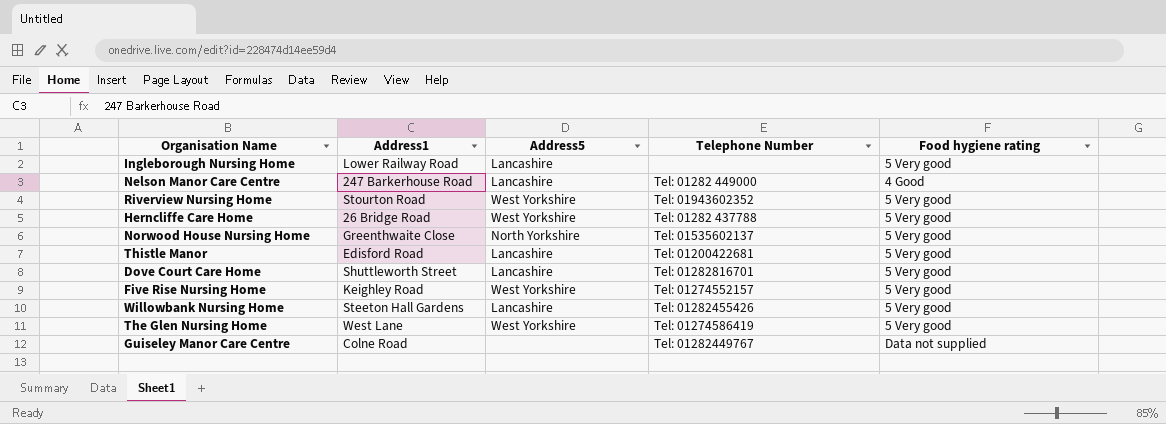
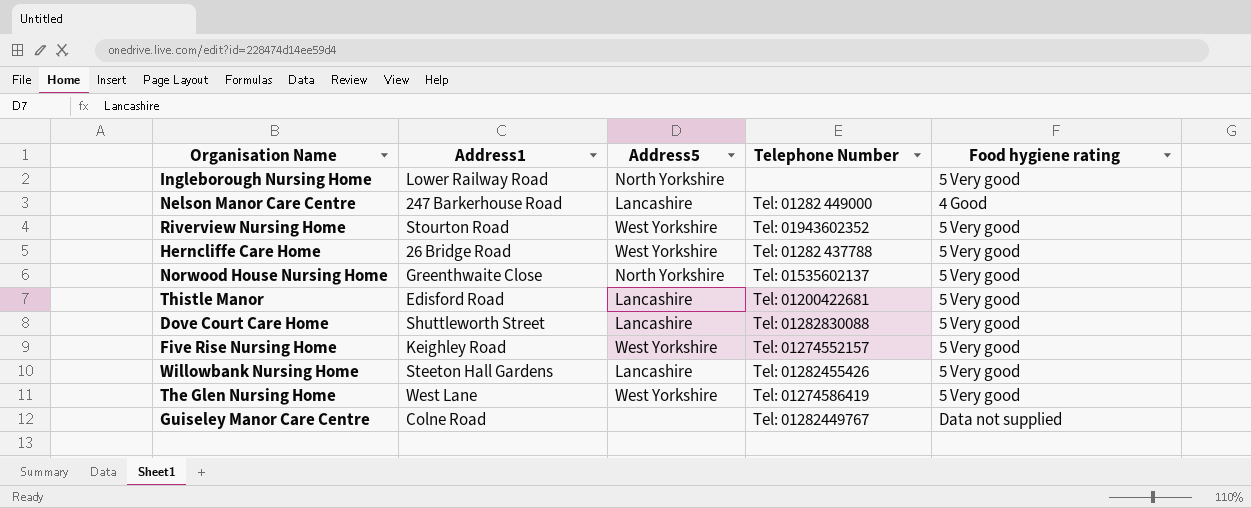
Ingleborough Nursing Home | Address5: Lancashire -> North Yorkshire
Dove Court Care Home | Telephone Number: Tel: 01282816701 -> Tel: 01282830088

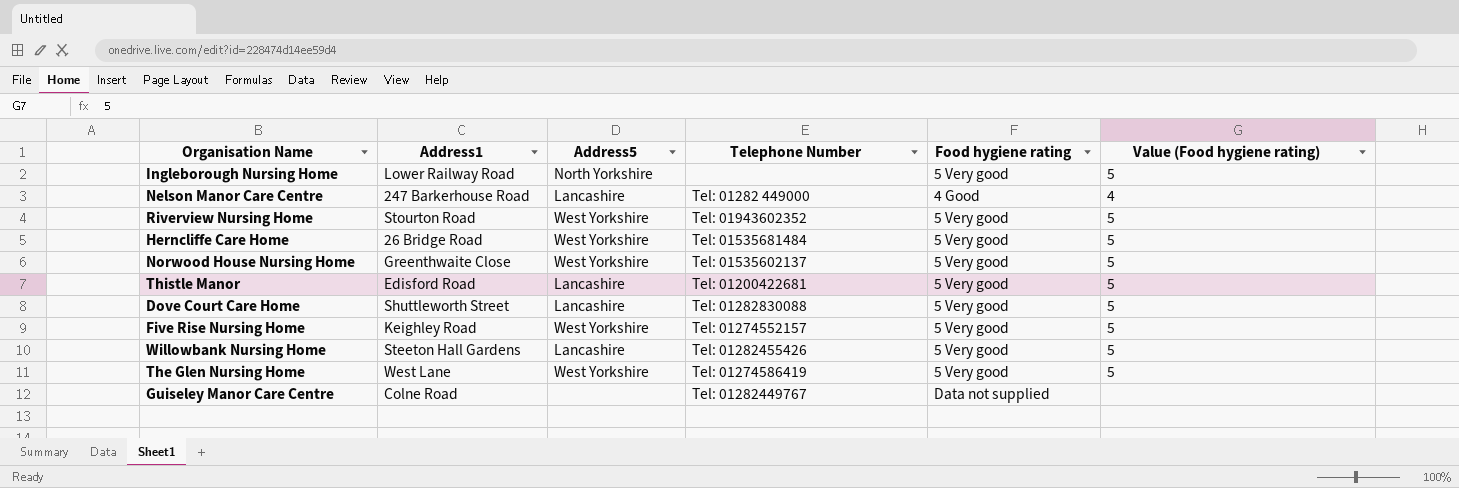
column Value (Food hygiene rating) | position: none -> 6
Herncliffe Care Home | Telephone Number: Tel: 01282 437788 -> Tel: 01535681484
Norwood House Nursing Home | Address5: North Yorkshire -> West Yorkshire

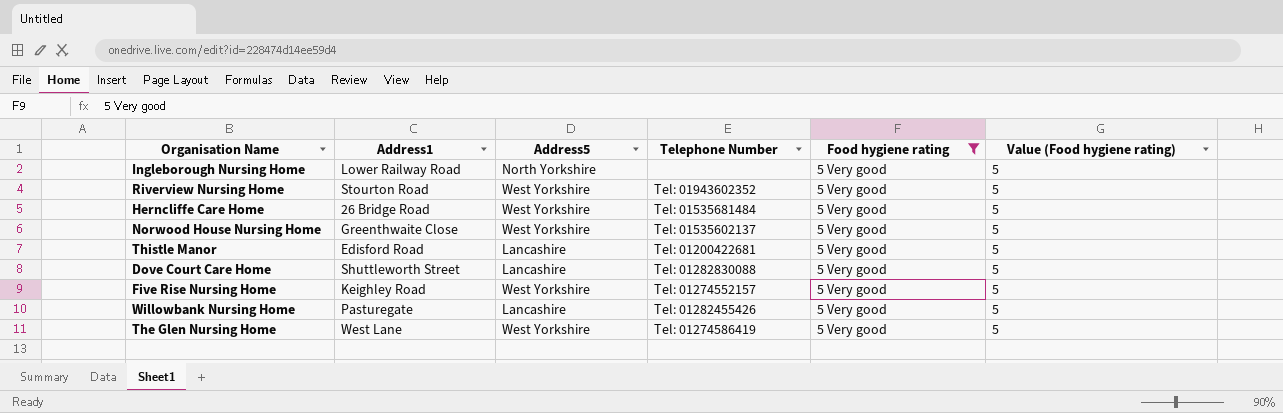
filter: none -> Food hygiene rating = 5 Very good
Willowbank Nursing Home | Address1: Steeton Hall Gardens -> Pasturegate

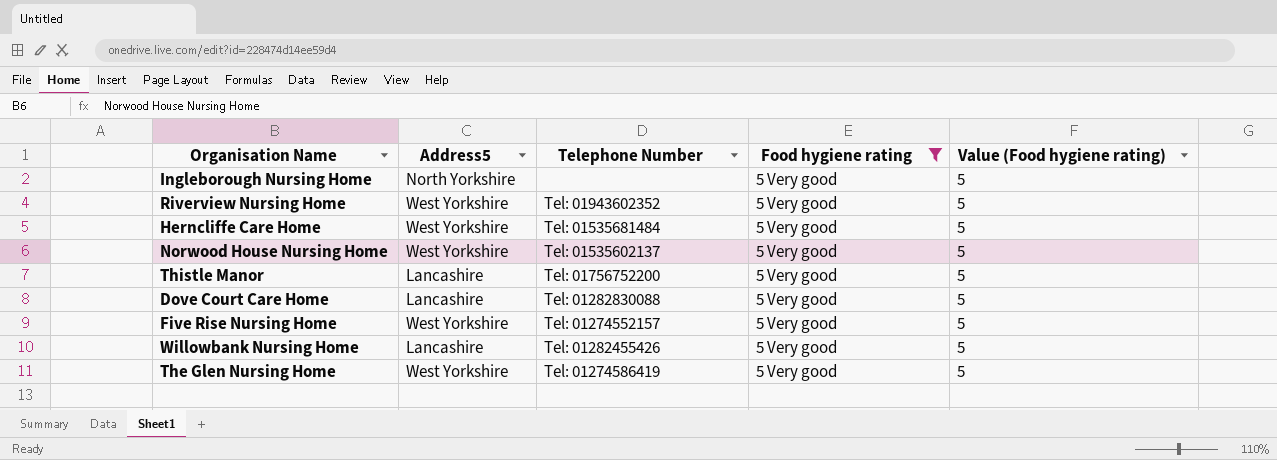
column Address1 | position: 2 -> none
Thistle Manor | Telephone Number: Tel: 01200422681 -> Tel: 01756752200

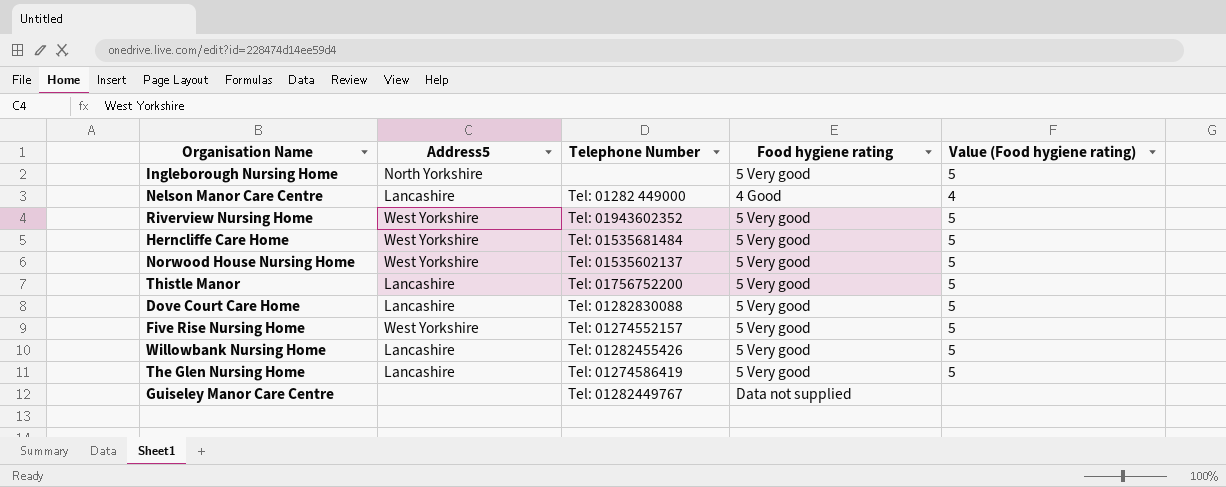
filter: Food hygiene rating = 5 Very good -> none
The Glen Nursing Home | Address5: West Yorkshire -> Lancashire

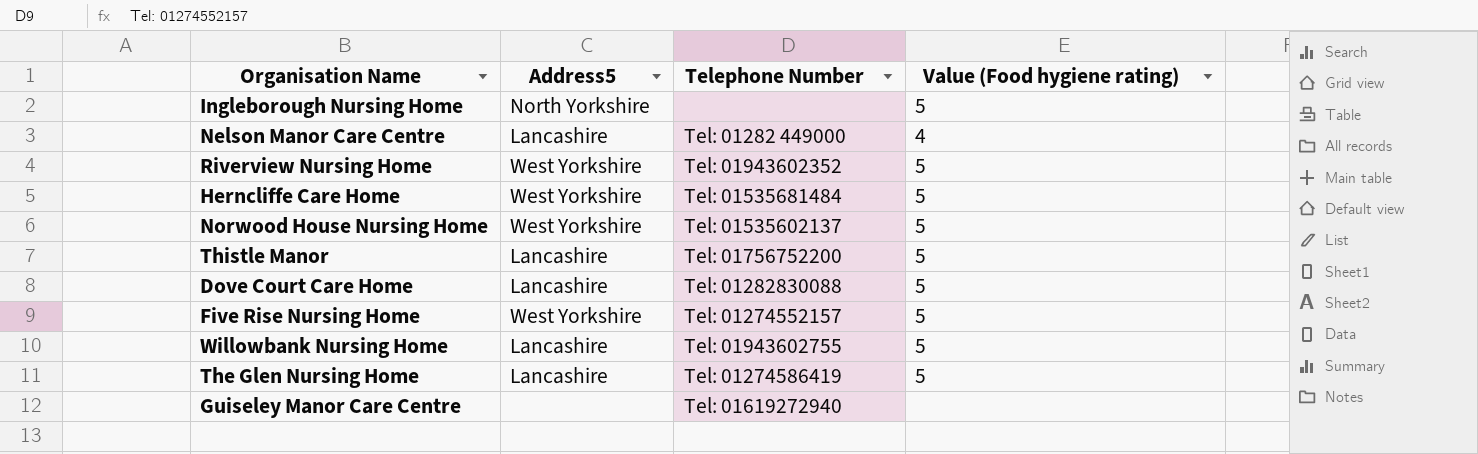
column Food hygiene rating | position: 4 -> none
Willowbank Nursing Home | Telephone Number: Tel: 01282455426 -> Tel: 01943602755
Guiseley Manor Care Centre | Telephone Number: Tel: 01282449767 -> Tel: 01619272940

